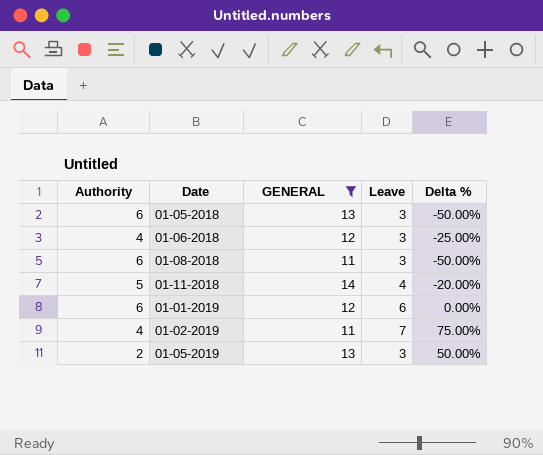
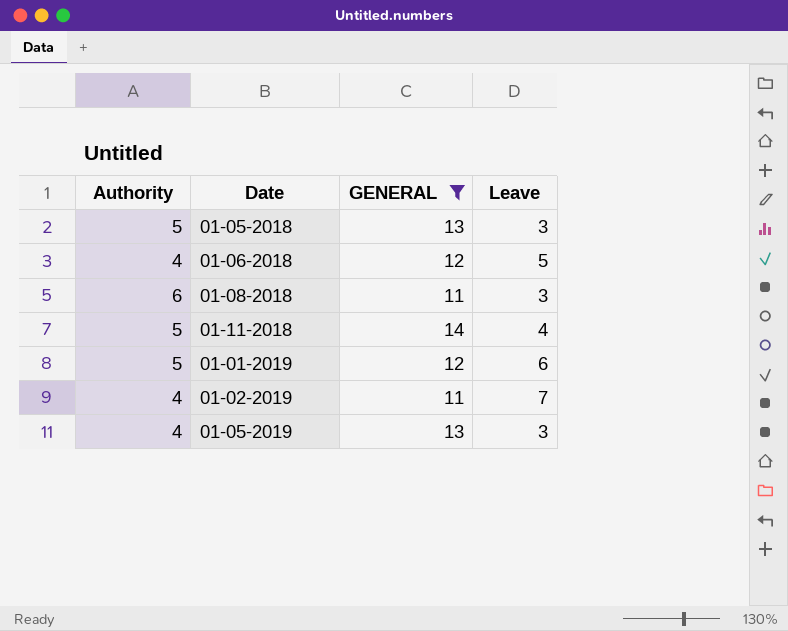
column Delta % | formula: ([Leave] - [Authority]) / [Authority] -> none
01-05-2018 | Authority: 6 -> 5
01-06-2018 | Leave: 3 -> 5
01-01-2019 | Authority: 6 -> 5
01-05-2019 | Authority: 2 -> 4

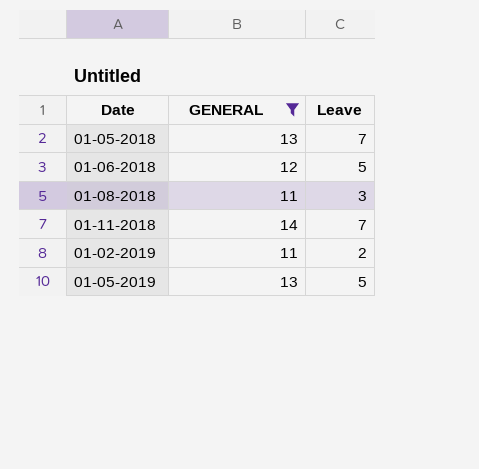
column Authority | position: 1 -> none
row 01-01-2019: 5 | 12 | 6 -> none
01-05-2018 | Leave: 3 -> 7
01-11-2018 | Leave: 4 -> 7
01-02-2019 | Leave: 7 -> 2
01-05-2019 | Leave: 3 -> 5

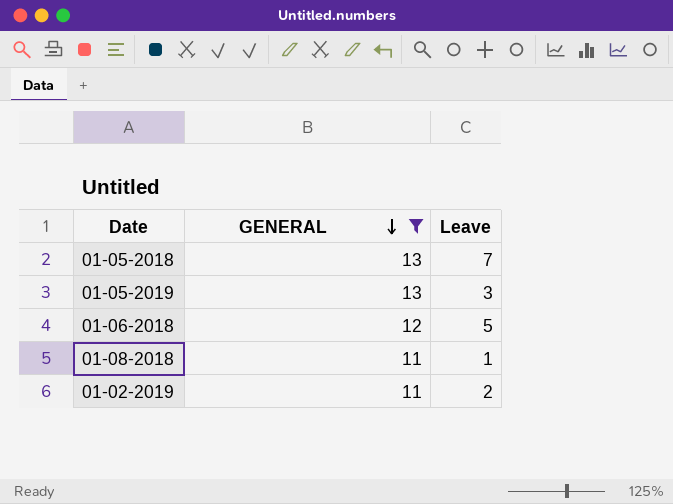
row order: none -> GENERAL descending
row 01-11-2018: 14 | 7 -> none
01-05-2019 | Leave: 5 -> 3
01-08-2018 | Leave: 3 -> 1

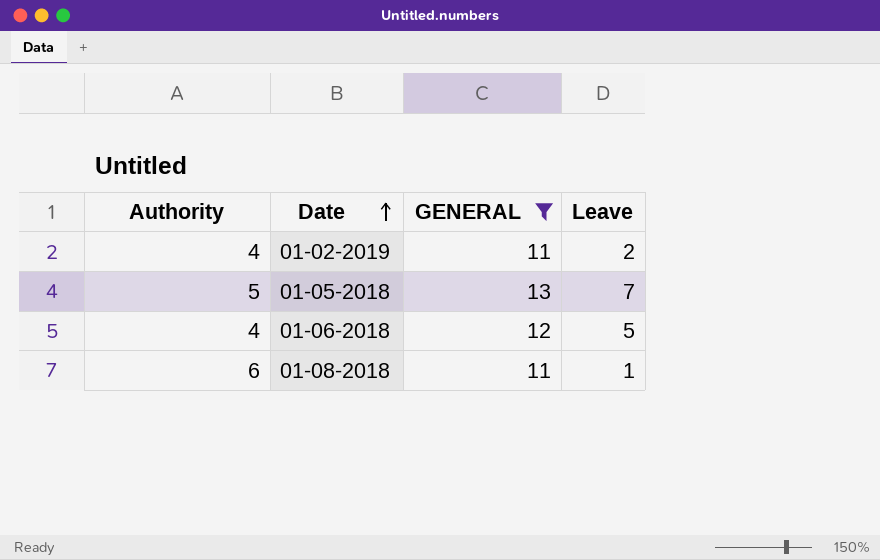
row order: GENERAL descending -> Date ascending
column Authority | position: none -> 1
row 01-05-2019: 13 | 3 -> none

